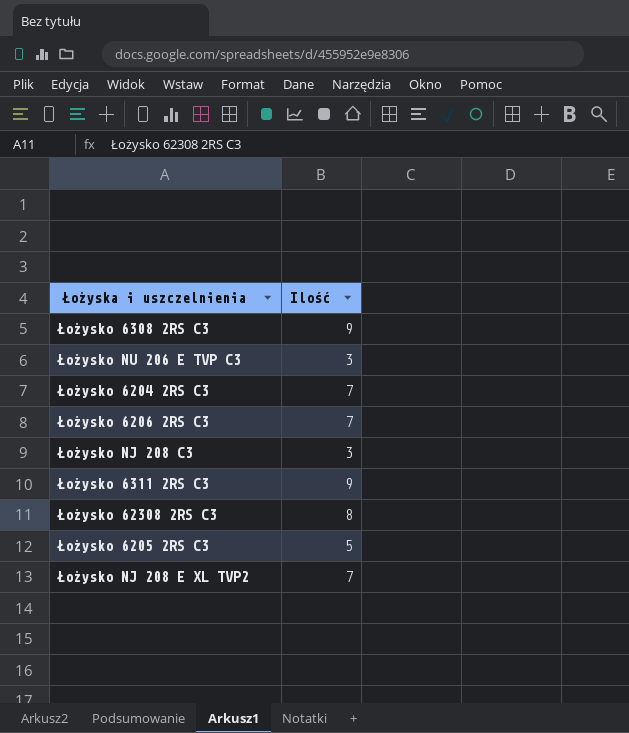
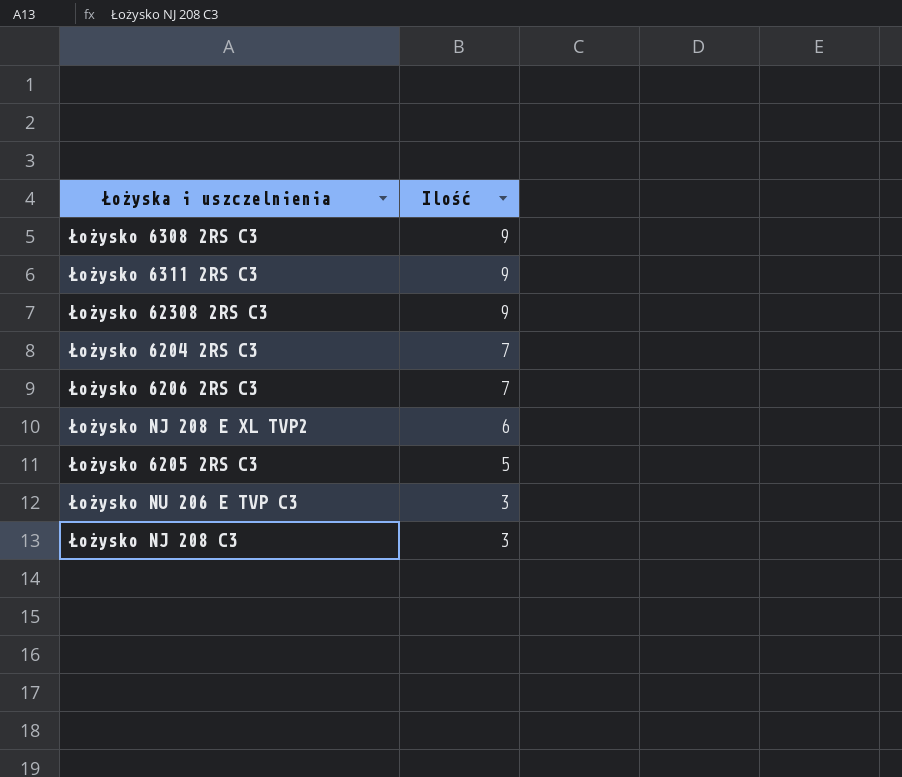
row order: none -> Ilość descending
Łożysko 62308 2RS C3 | Ilość: 8 -> 9
Łożysko NJ 208 E XL TVP2 | Ilość: 7 -> 6

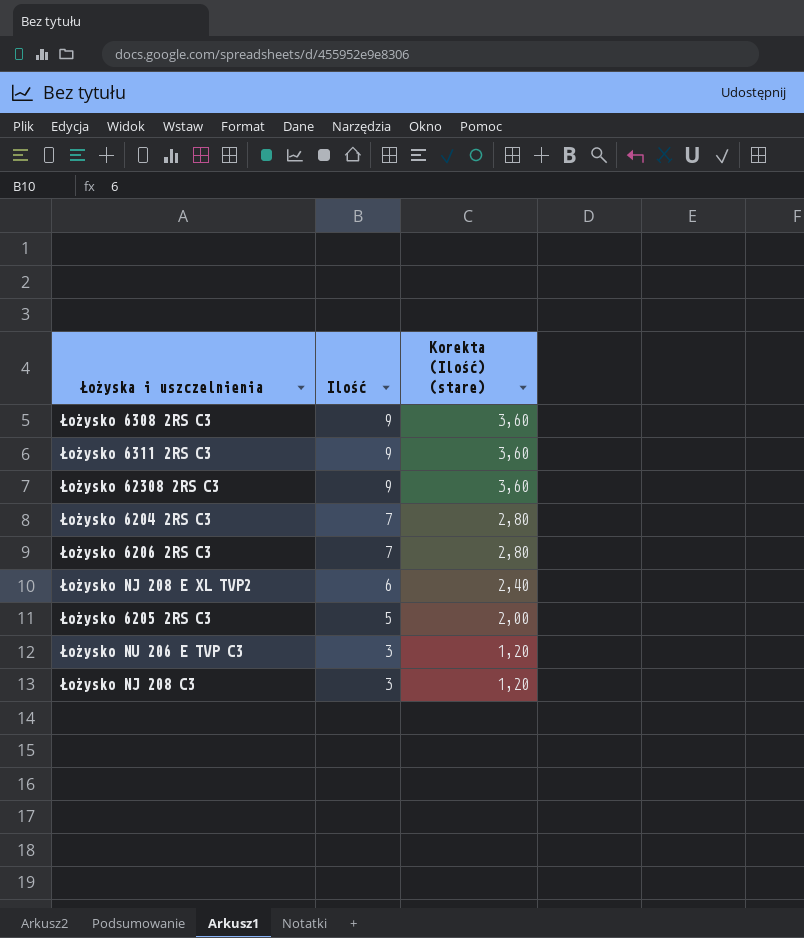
column Korekta (Ilość) (stare) | formula: none -> [Ilość] * 0,4

